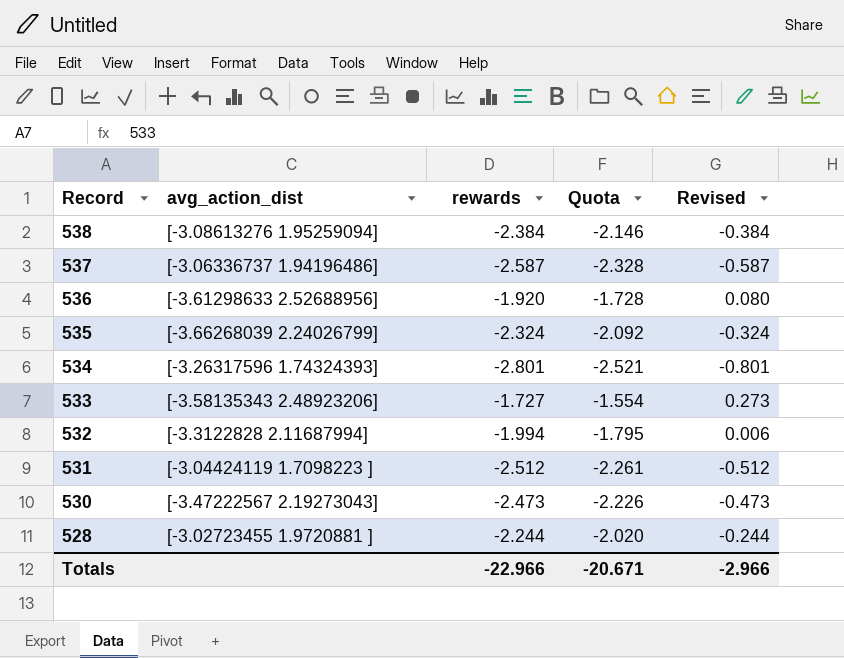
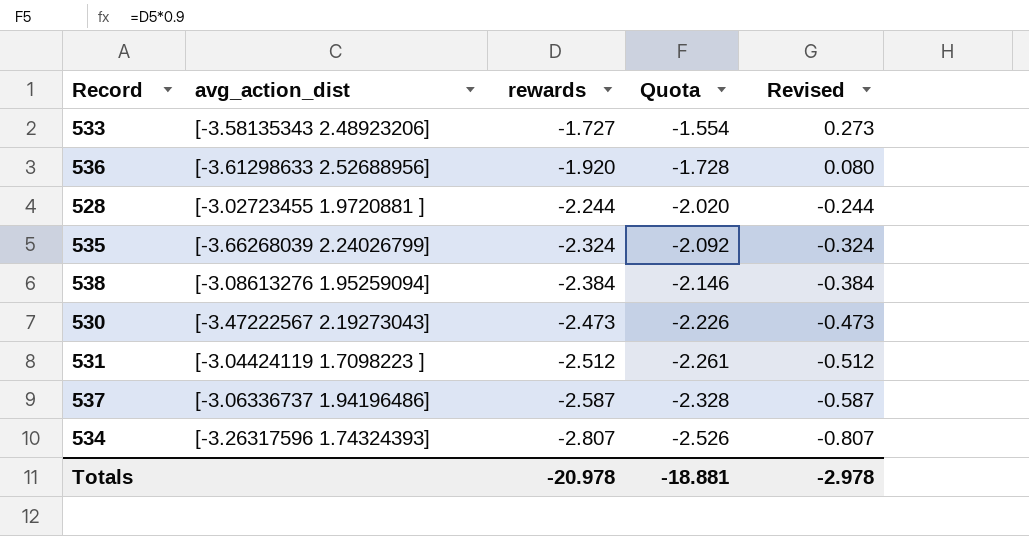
row order: Record descending -> rewards descending
row 532: [-3.3122828 2.11687994] | -1.994 | -1.795 | 0.006 -> none
534 | rewards: -2.801 -> -2.807
534 | Quota: -2.521 -> -2.526
534 | Revised: -0.801 -> -0.807
Totals | rewards: -22.966 -> -20.978
Totals | Quota: -20.671 -> -18.881
Totals | Revised: -2.966 -> -2.978

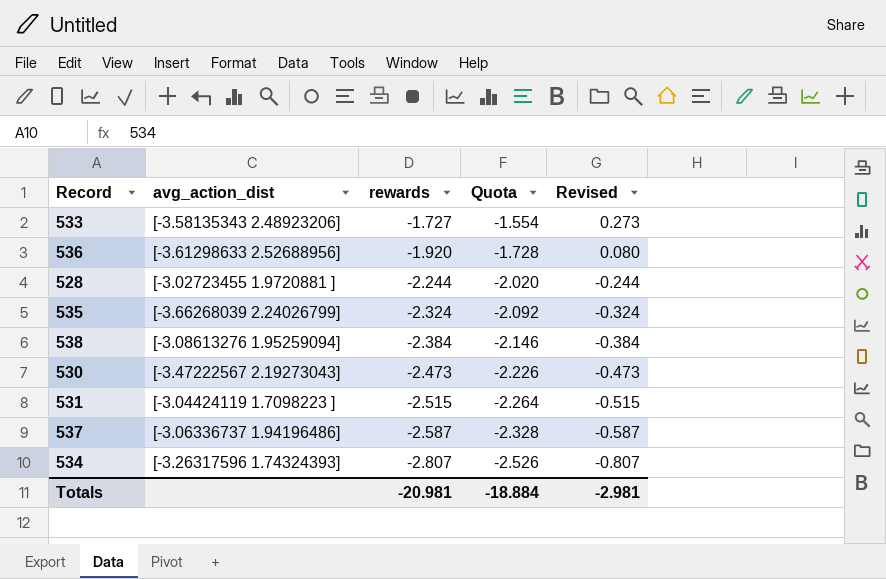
531 | rewards: -2.512 -> -2.515
531 | Quota: -2.261 -> -2.264
531 | Revised: -0.512 -> -0.515
Totals | rewards: -20.978 -> -20.981
Totals | Quota: -18.881 -> -18.884
Totals | Revised: -2.978 -> -2.981

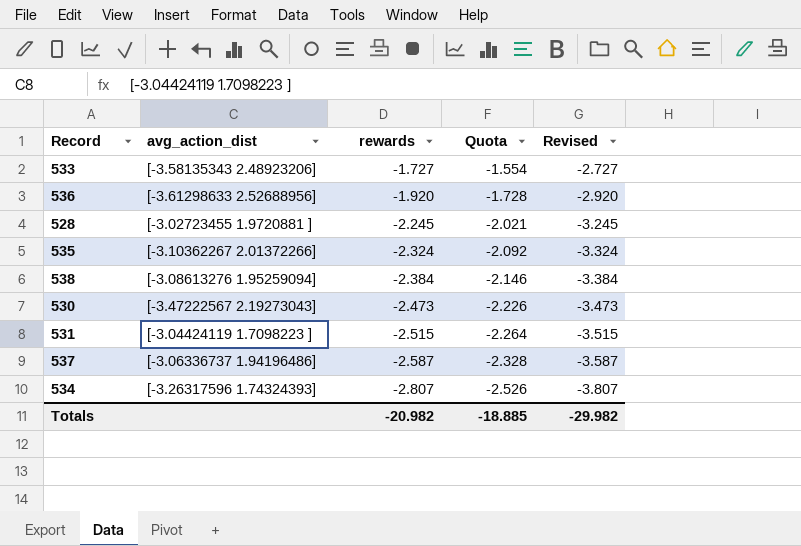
column Revised | formula: [rewards] + 2 -> [rewards] - 1
528 | rewards: -2.244 -> -2.245
528 | Quota: -2.020 -> -2.021
535 | avg_action_dist: [-3.66268039 2.24026799] -> [-3.10362267 2.01372266]
Totals | rewards: -20.981 -> -20.982
Totals | Quota: -18.884 -> -18.885
Totals | Revised: -2.981 -> -29.982

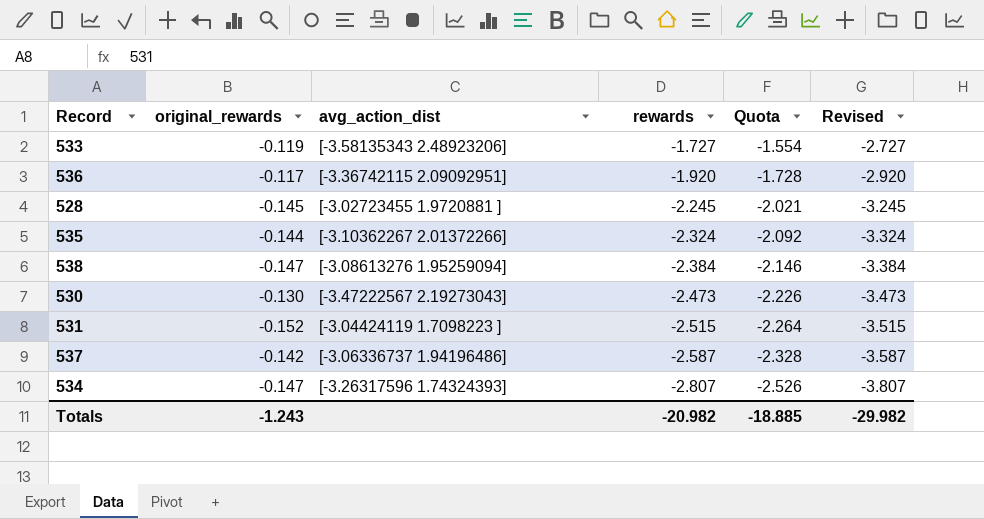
column original_rewards | position: none -> 2
536 | avg_action_dist: [-3.61298633 2.52688956] -> [-3.36742115 2.09092951]

